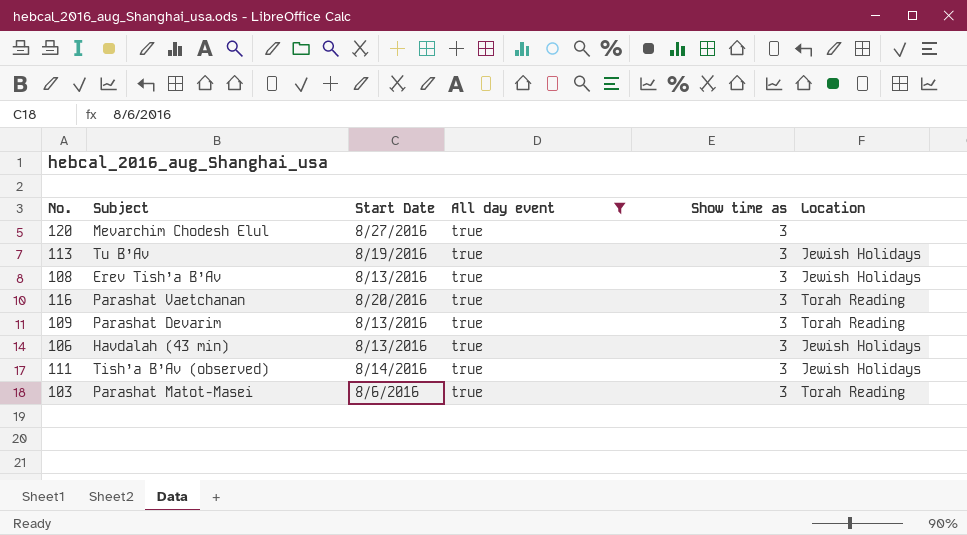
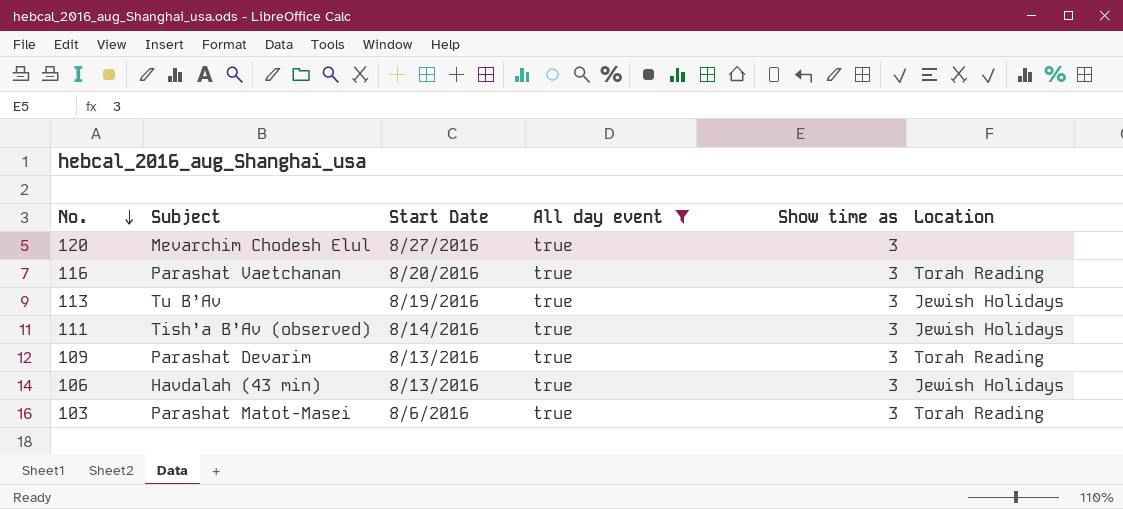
row order: none -> No. descending
row 108: Erev Tish’a B’Av | 8/13/2016 | true | 3 | Jewish Holidays -> none

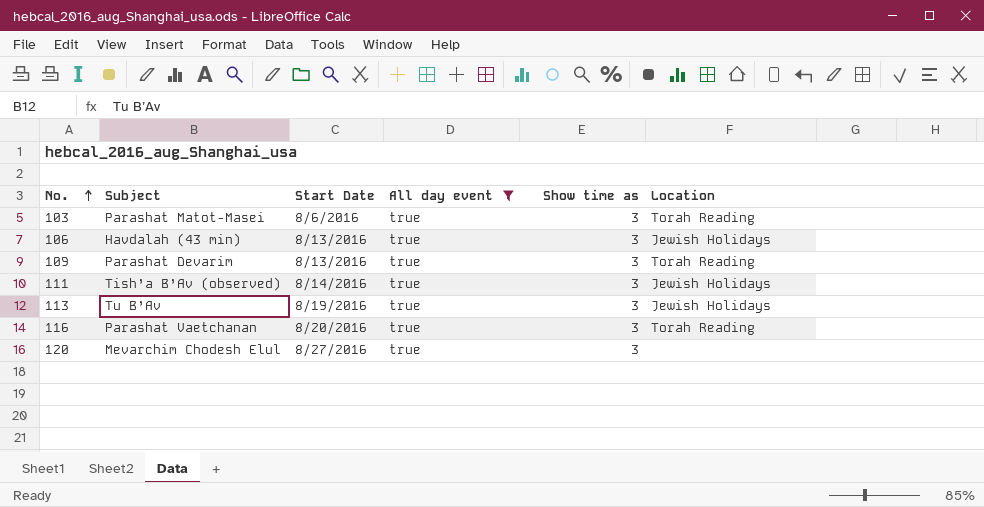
row order: No. descending -> No. ascending

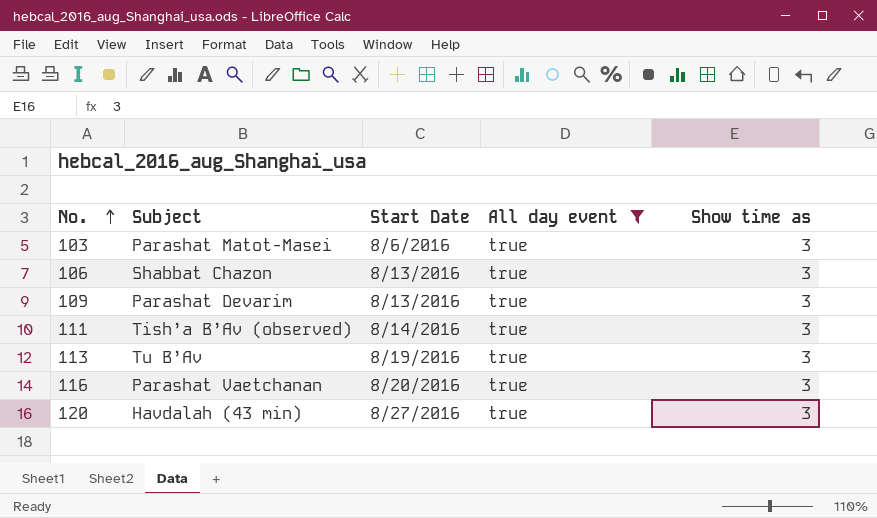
column Location | position: 6 -> none
106 | Subject: Havdalah (43 min) -> Shabbat Chazon
120 | Subject: Mevarchim Chodesh Elul -> Havdalah (43 min)

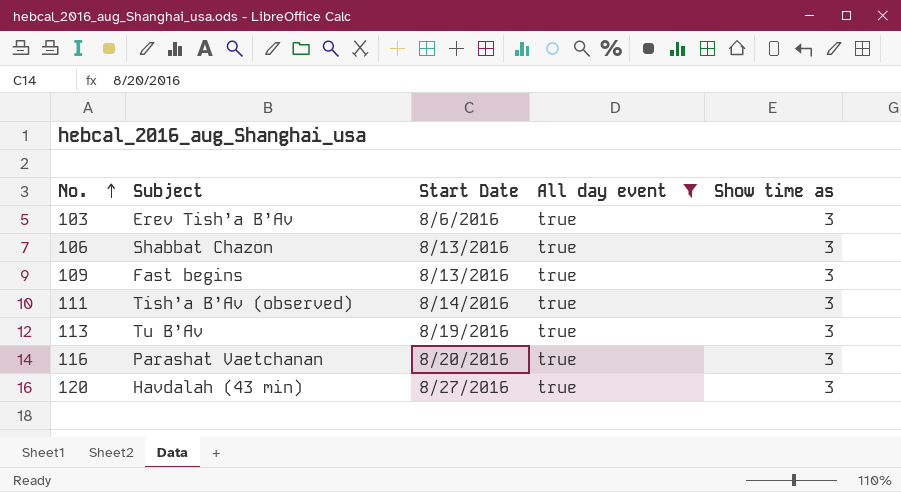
103 | Subject: Parashat Matot-Masei -> Erev Tish’a B’Av
109 | Subject: Parashat Devarim -> Fast begins

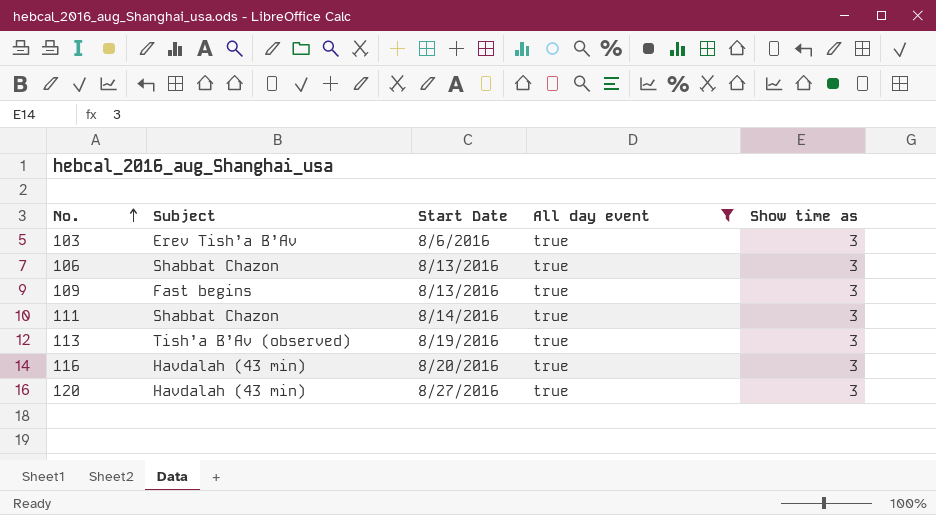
111 | Subject: Tish’a B’Av (observed) -> Shabbat Chazon
113 | Subject: Tu B’Av -> Tish’a B’Av (observed)
116 | Subject: Parashat Vaetchanan -> Havdalah (43 min)

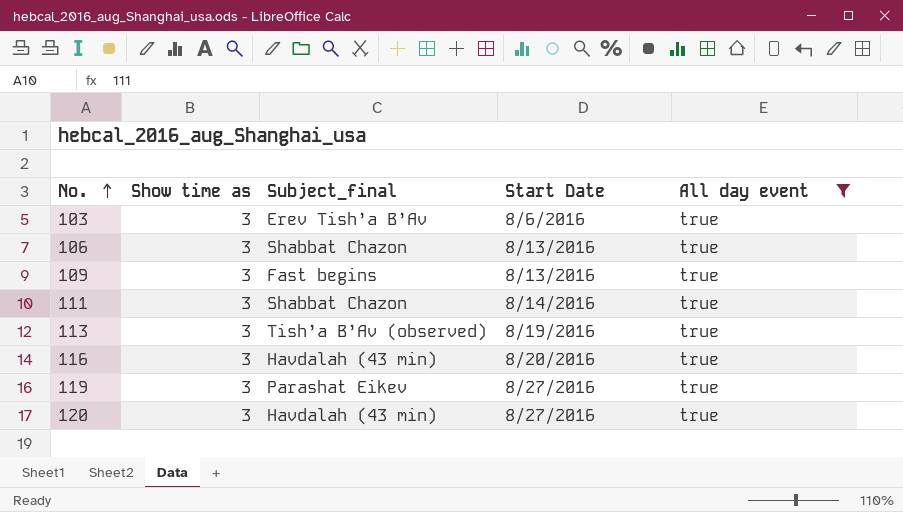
column Show time as | position: 5 -> 2
column name: Subject -> Subject_final
row 119: none -> 3 | Parashat Eikev | 8/27/2016 | true

